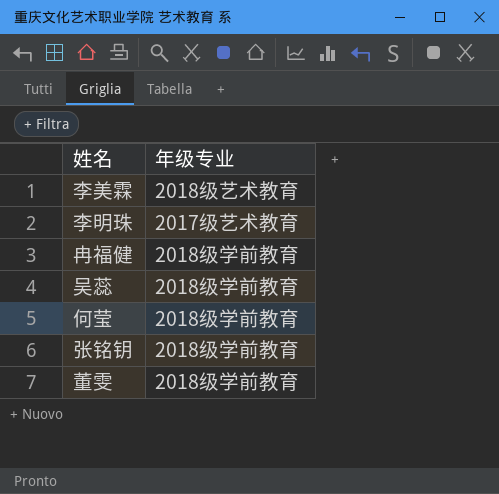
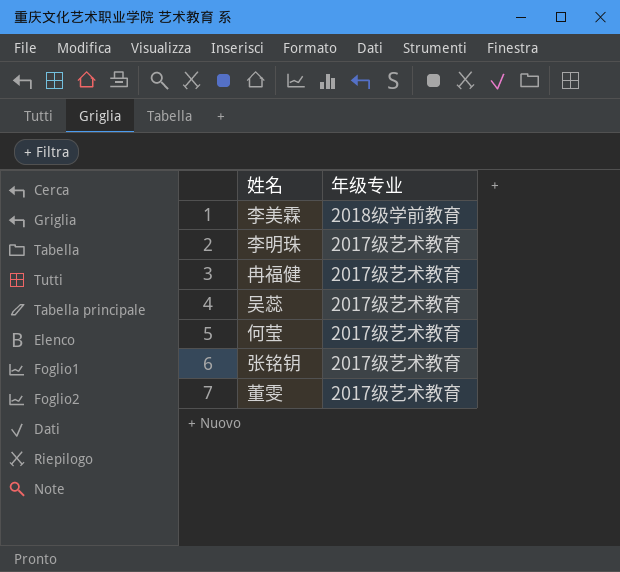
李美霖 | 年级专业: 2018级艺术教育 -> 2018级学前教育
冉福健 | 年级专业: 2018级学前教育 -> 2017级艺术教育
吴蕊 | 年级专业: 2018级学前教育 -> 2017级艺术教育
何莹 | 年级专业: 2018级学前教育 -> 2017级艺术教育
张铭钥 | 年级专业: 2018级学前教育 -> 2017级艺术教育
董雯 | 年级专业: 2018级学前教育 -> 2017级艺术教育

